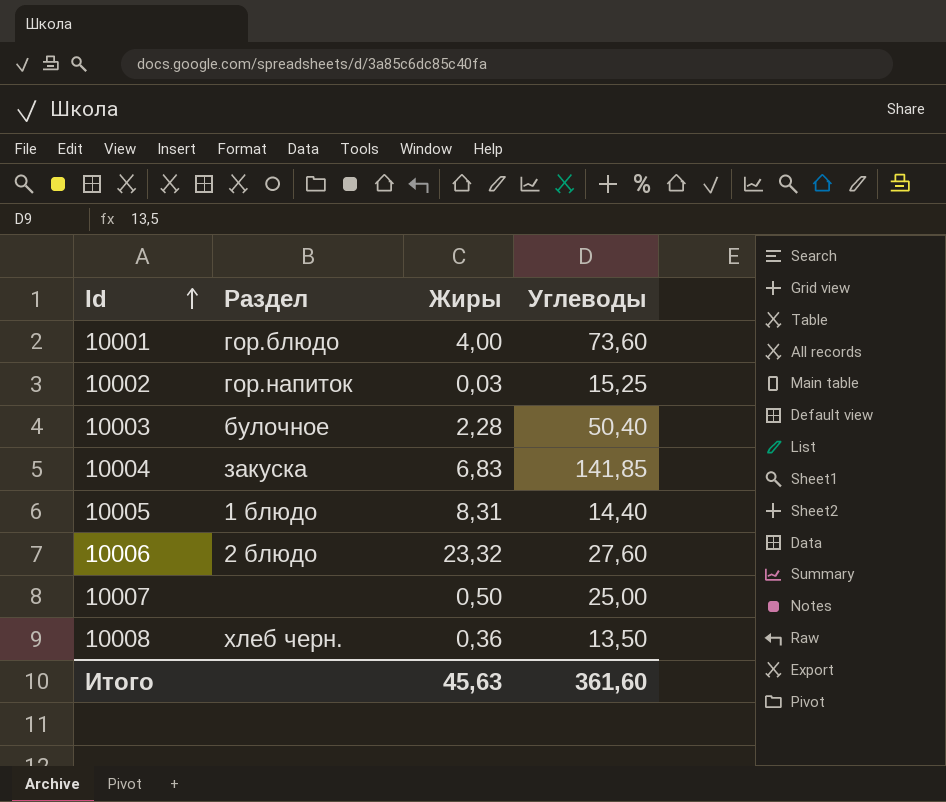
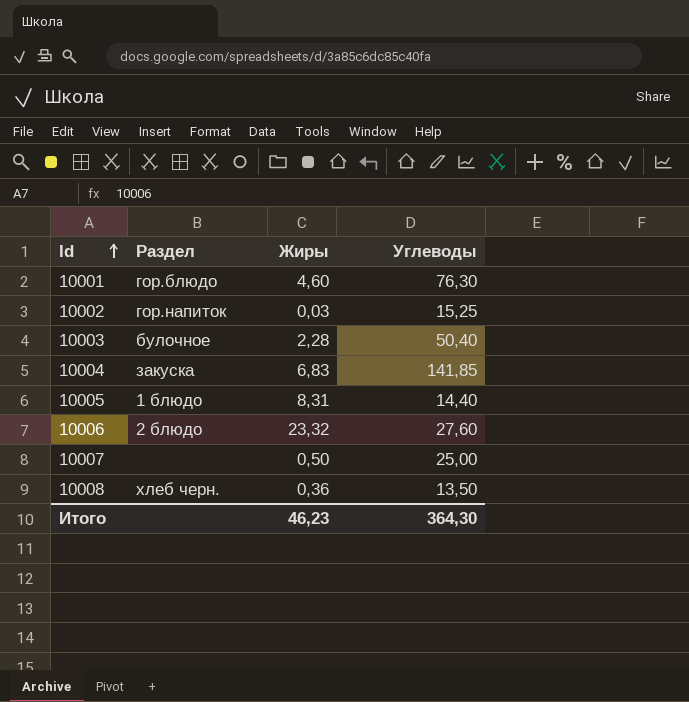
10001 | Жиры: 4,00 -> 4,60
10001 | Углеводы: 73,60 -> 76,30
Итого | Жиры: 45,63 -> 46,23
Итого | Углеводы: 361,60 -> 364,30

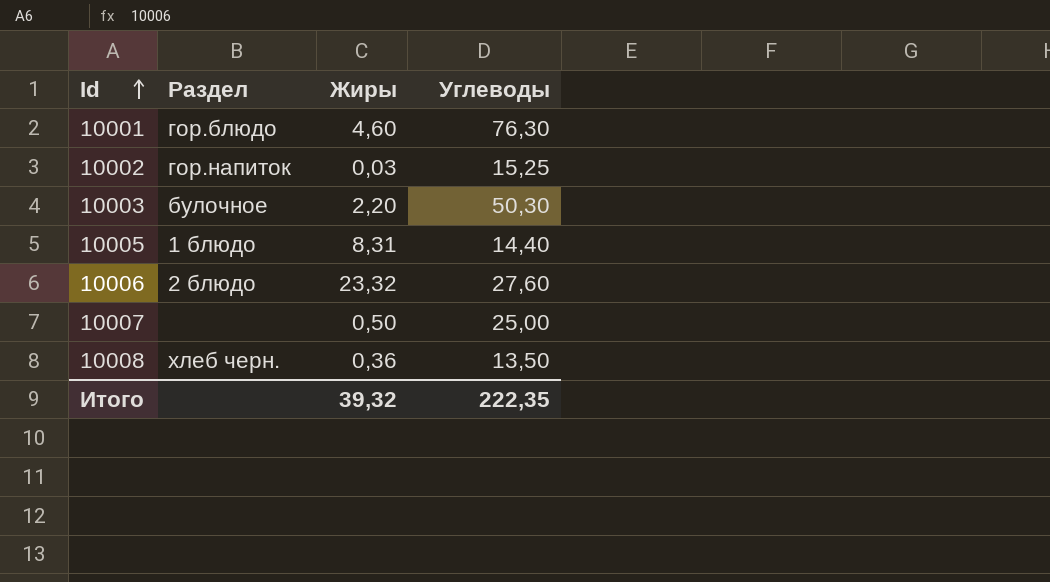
row 10004: закуска | 6,83 | 141,85 -> none
10003 | Жиры: 2,28 -> 2,20
10003 | Углеводы: 50,40 -> 50,30
Итого | Жиры: 46,23 -> 39,32
Итого | Углеводы: 364,30 -> 222,35

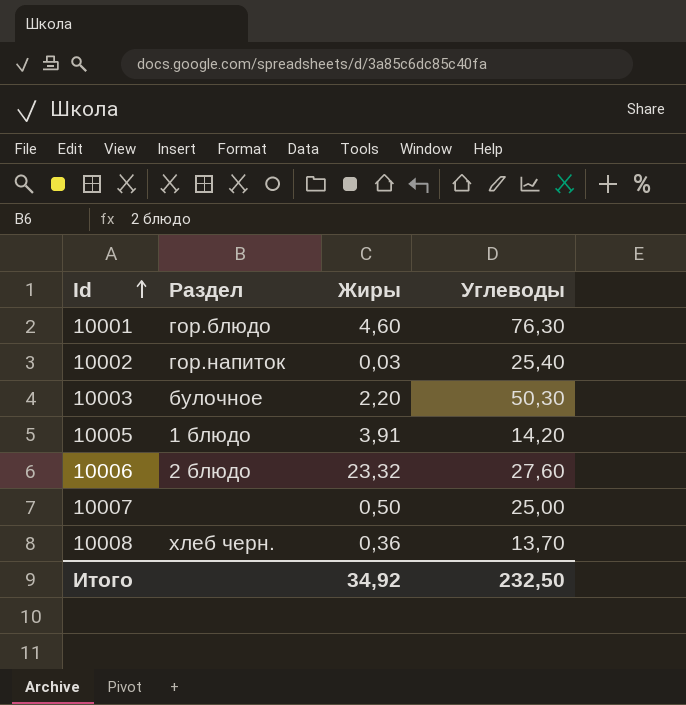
10002 | Углеводы: 15,25 -> 25,40
10005 | Жиры: 8,31 -> 3,91
10005 | Углеводы: 14,40 -> 14,20
10008 | Углеводы: 13,50 -> 13,70
Итого | Жиры: 39,32 -> 34,92
Итого | Углеводы: 222,35 -> 232,50

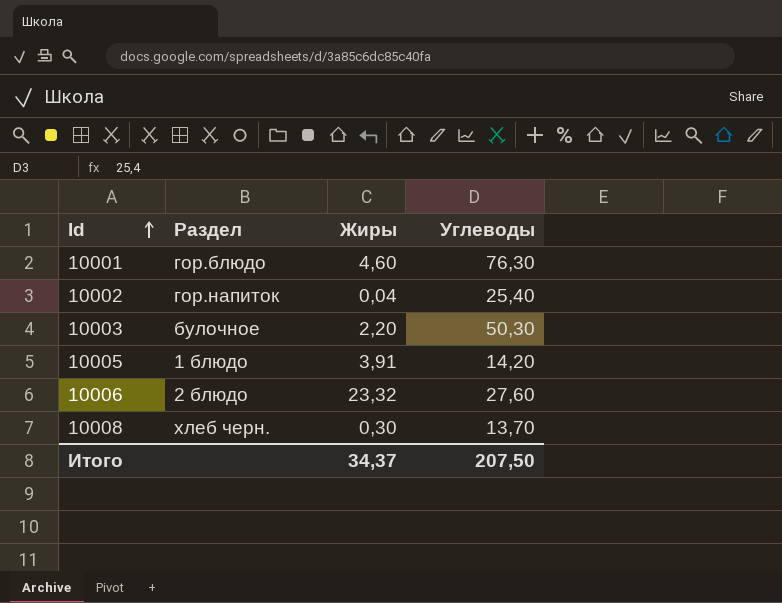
row 10007: none | 0,50 | 25,00 -> none
10002 | Жиры: 0,03 -> 0,04
10008 | Жиры: 0,36 -> 0,30
Итого | Жиры: 34,92 -> 34,37
Итого | Углеводы: 232,50 -> 207,50

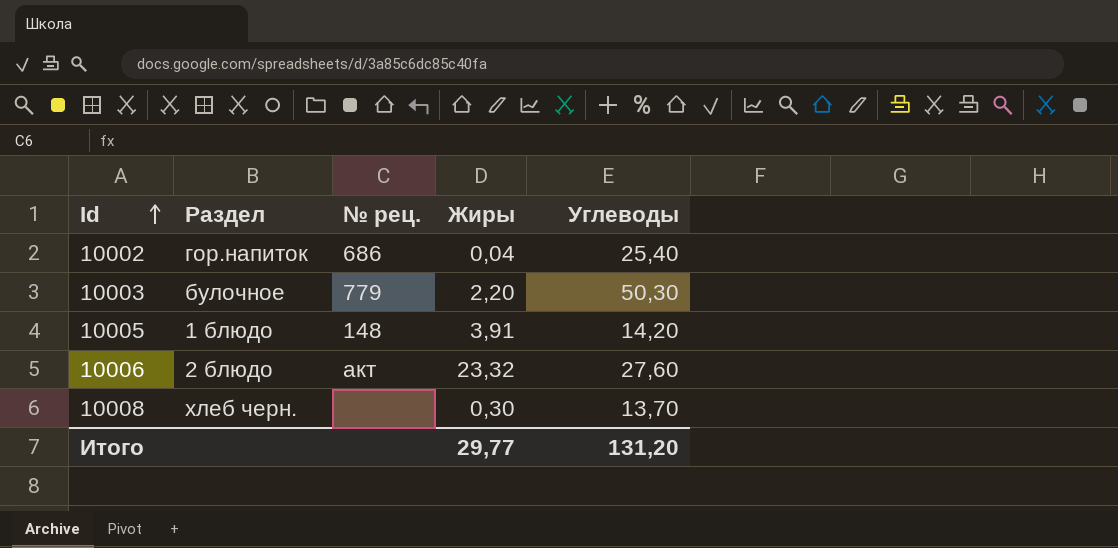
column № рец. | position: none -> 3
row 10001: гор.блюдо | 4,60 | 76,30 -> none
Итого | Жиры: 34,37 -> 29,77
Итого | Углеводы: 207,50 -> 131,20

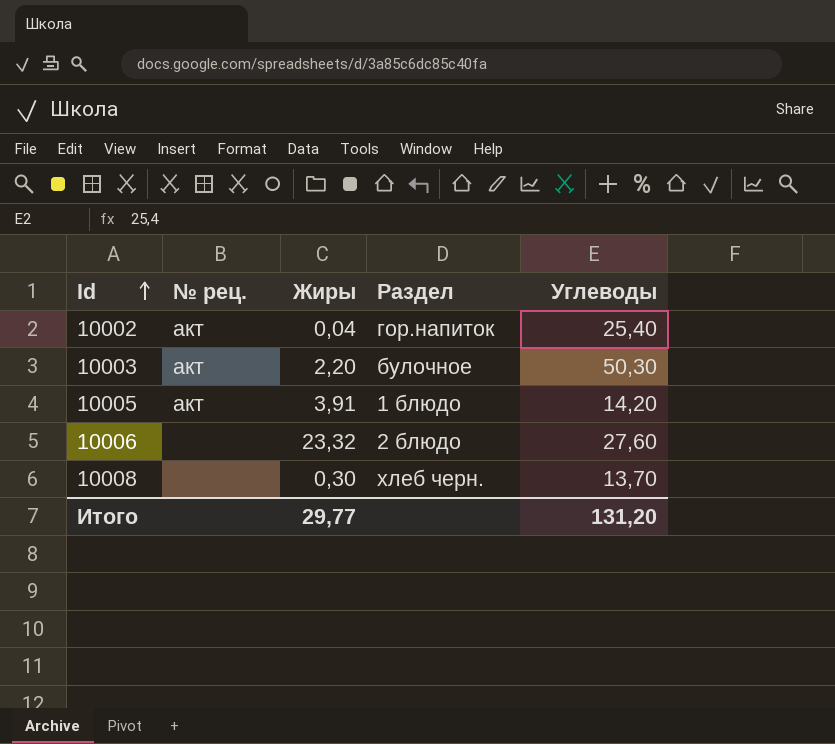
column Раздел | position: 2 -> 4
10002 | № рец.: 686 -> акт
10003 | № рец.: 779 -> акт
10005 | № рец.: 148 -> акт
10006 | № рец.: акт -> none

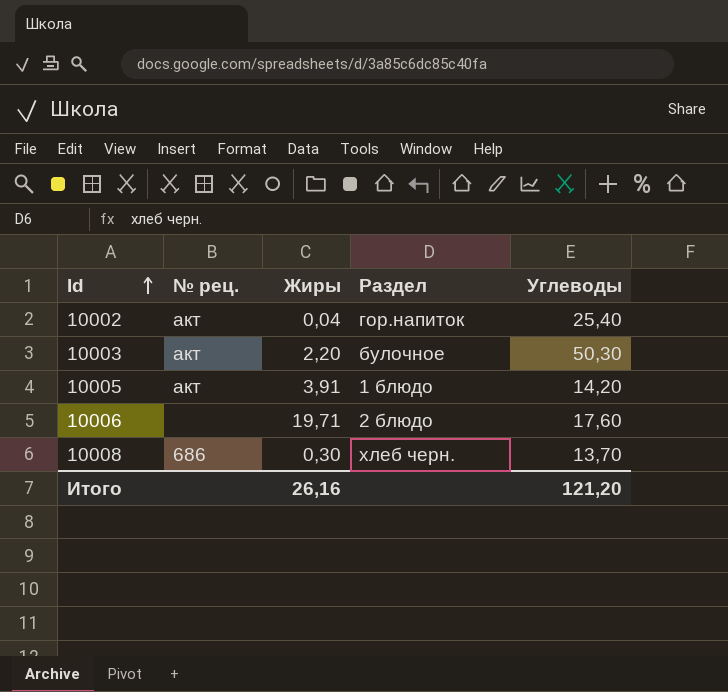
10006 | Жиры: 23,32 -> 19,71
10006 | Углеводы: 27,60 -> 17,60
10008 | № рец.: none -> 686
Итого | Жиры: 29,77 -> 26,16
Итого | Углеводы: 131,20 -> 121,20

